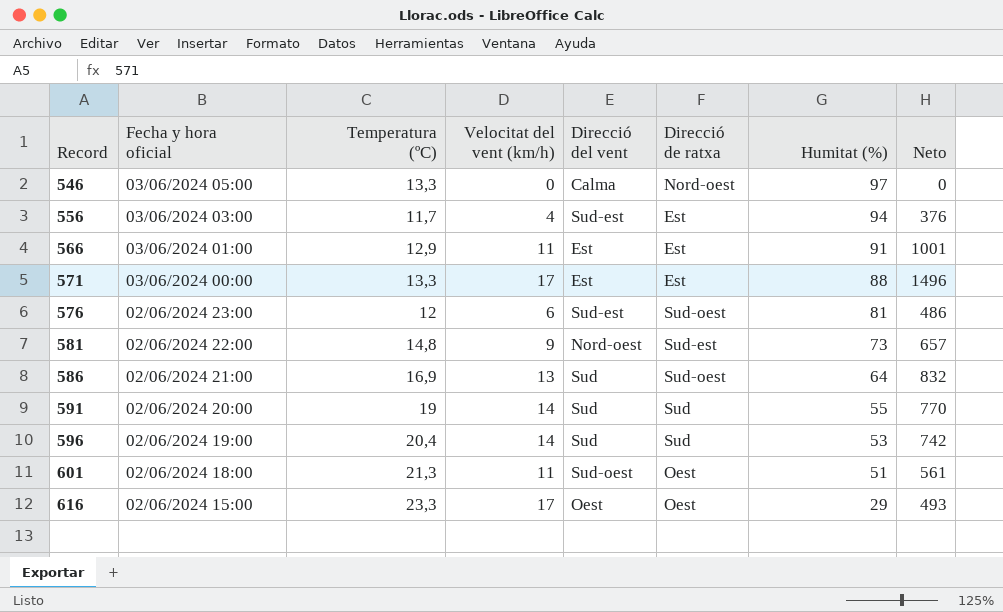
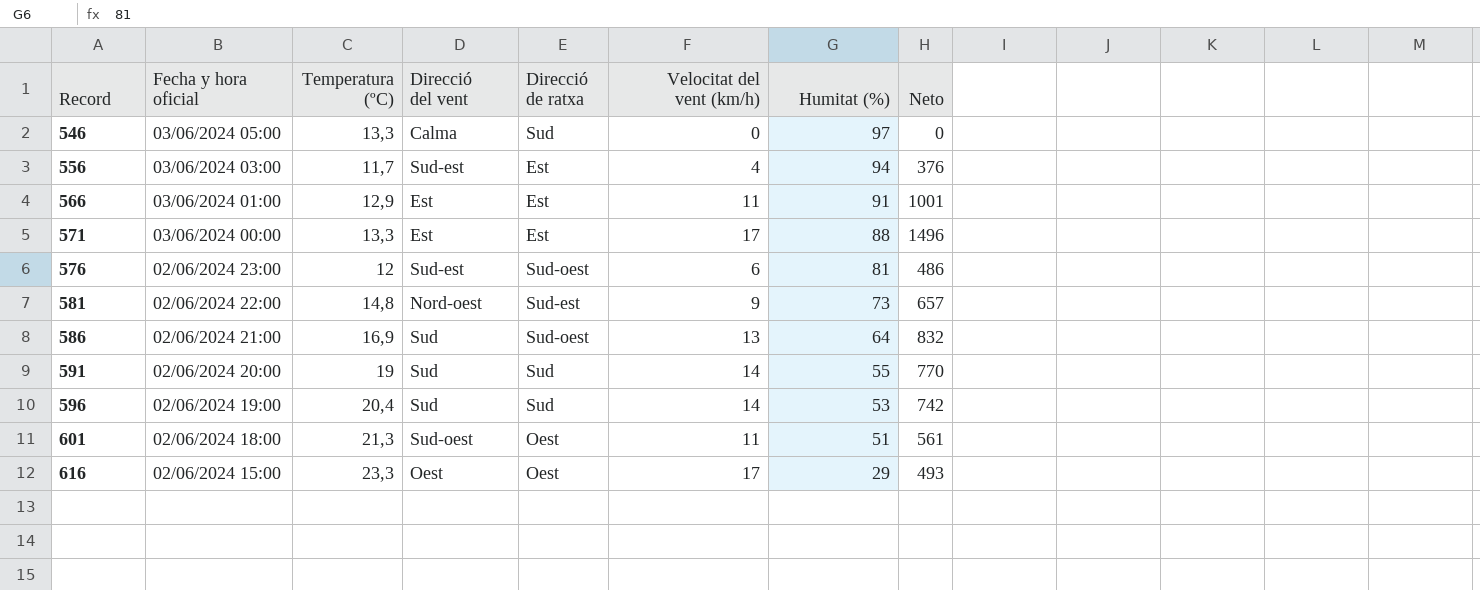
column Velocitat del vent (km/h) | position: 4 -> 6
546 | Direcció de ratxa: Nord-oest -> Sud

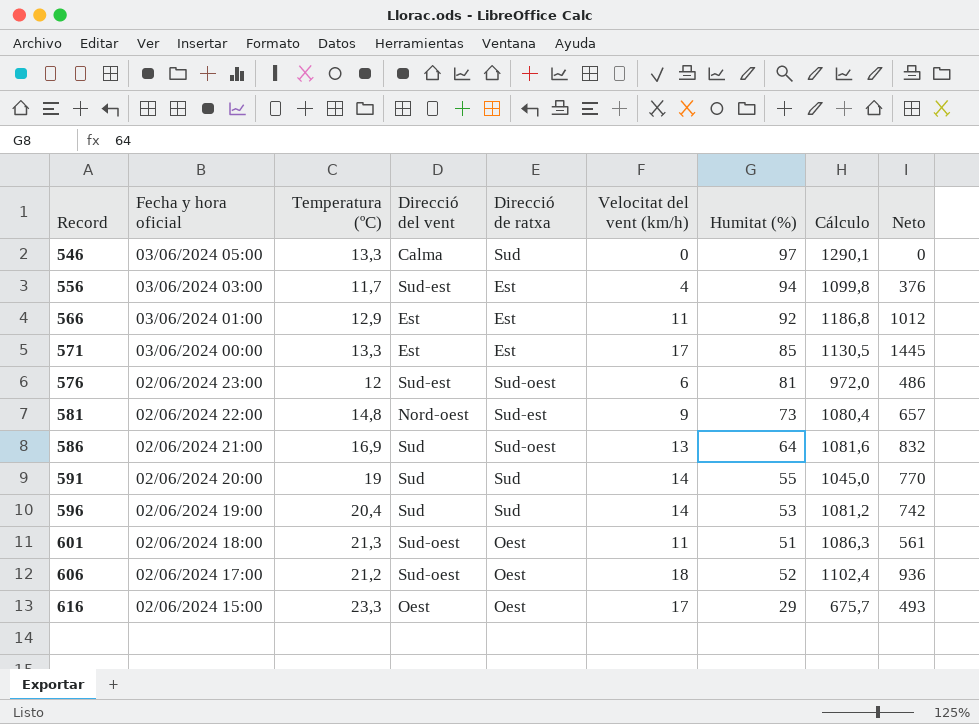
column Cálculo | formula: none -> [Temperatura (ºC)] * [Humitat (%)]
566 | Humitat (%): 91 -> 92
566 | Neto: 1001 -> 1012
571 | Humitat (%): 88 -> 85
571 | Neto: 1496 -> 1445
row 606: none -> 02/06/2024 17:00 | 21,2 | Sud-oest | Oest | 18 | 52 | 1102,4 | 936

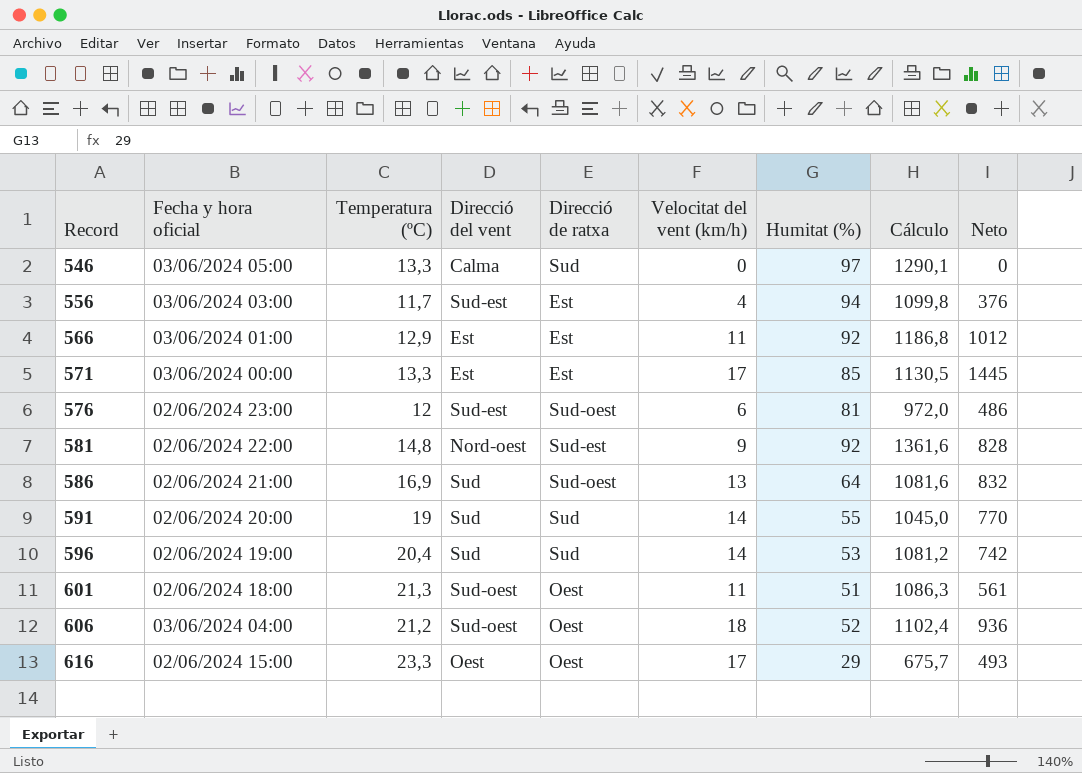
581 | Humitat (%): 73 -> 92
581 | Cálculo: 1080,4 -> 1361,6
581 | Neto: 657 -> 828
606 | Fecha y hora oficial: 02/06/2024 17:00 -> 03/06/2024 04:00

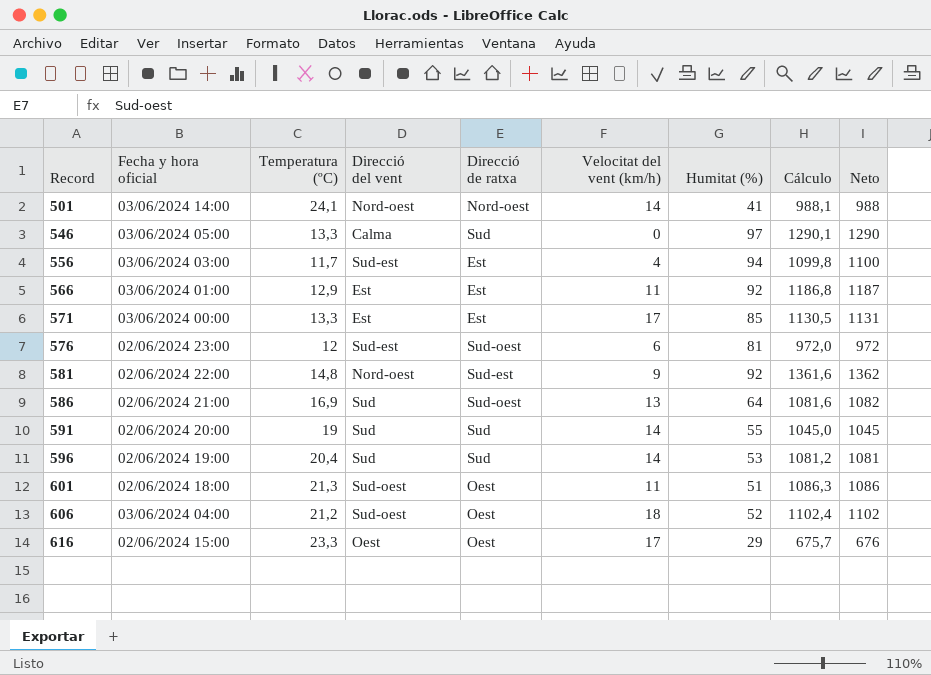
column Neto | formula: [Velocitat del vent (km/h)] * [Humitat (%)] -> [Temperatura (ºC)] * [Humitat (%)]
row 501: none -> 03/06/2024 14:00 | 24,1 | Nord-oest | Nord-oest | 14 | 41 | 988,1 | 988

